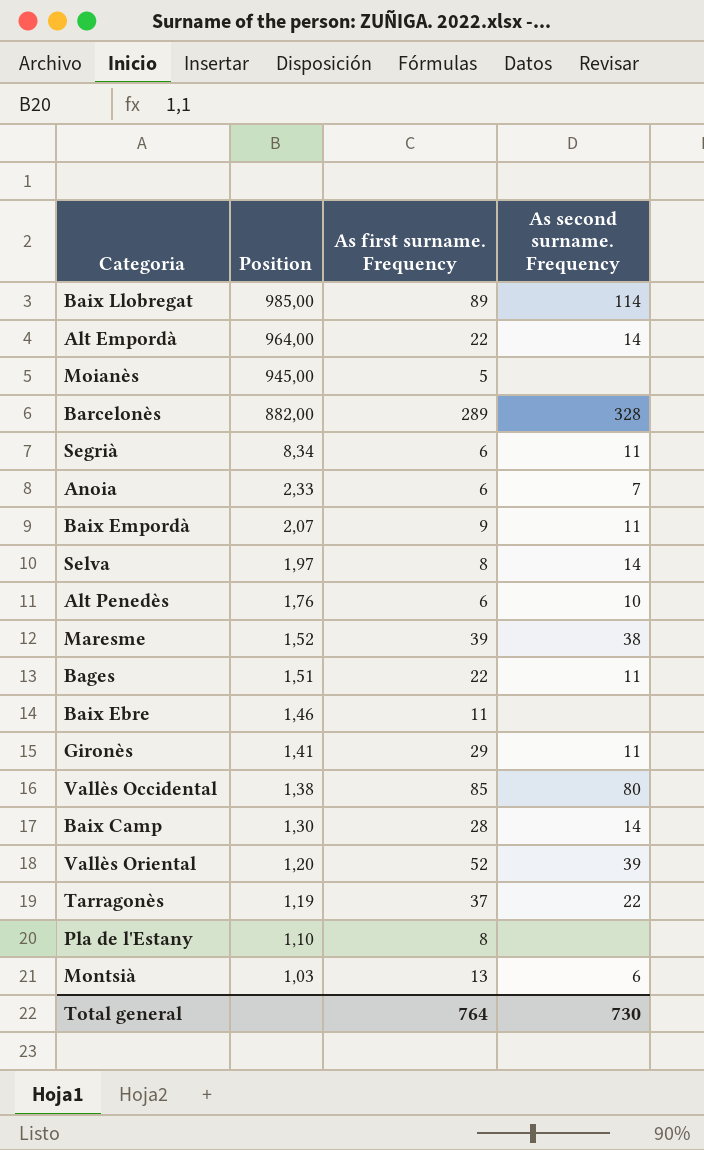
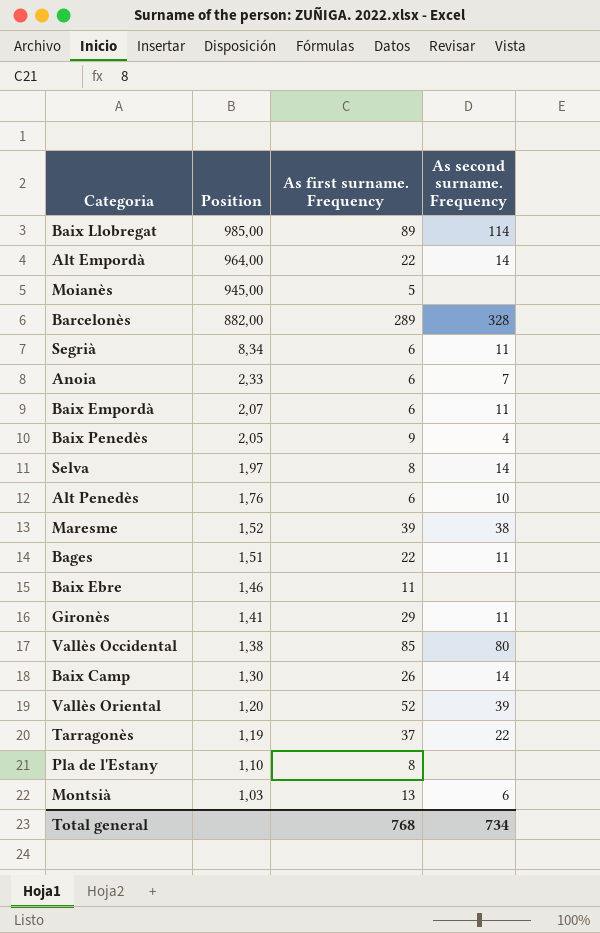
Baix Empordà | As first surname. Frequency: 9 -> 6
row Baix Penedès: none -> 2,05 | 9 | 4
Baix Camp | As first surname. Frequency: 28 -> 26
Total general | As first surname. Frequency: 764 -> 768
Total general | As second surname. Frequency: 730 -> 734

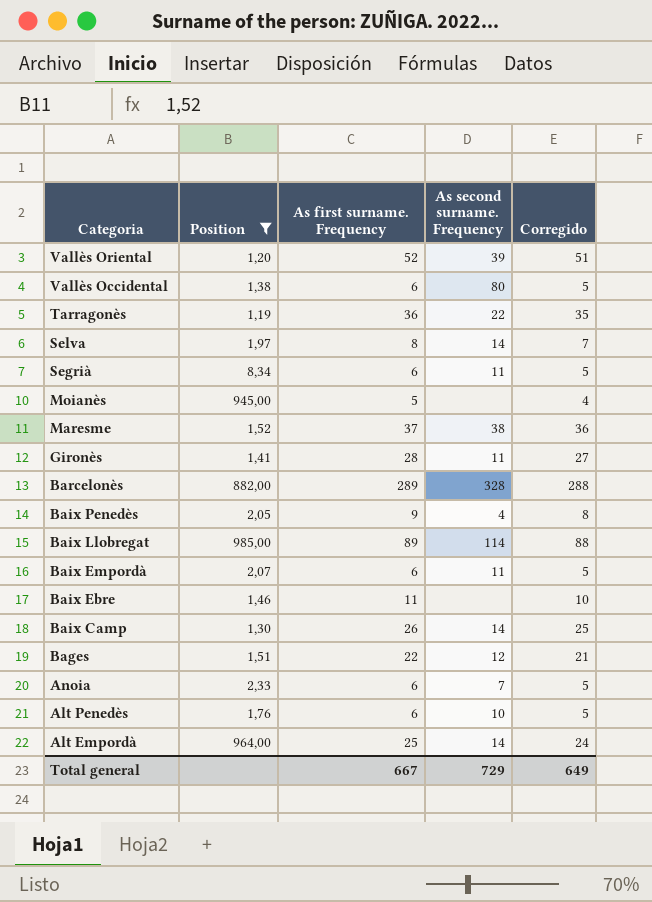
filter: none -> Position >= 1,19
row order: Position descending -> Categoria descending
column Corregido | formula: none -> [As first surname. Frequency] - 1
Vallès Occidental | As first surname. Frequency: 85 -> 6
Tarragonès | As first surname. Frequency: 37 -> 36
Maresme | As first surname. Frequency: 39 -> 37
Gironès | As first surname. Frequency: 29 -> 28
Bages | As second surname. Frequency: 11 -> 12
Alt Empordà | As first surname. Frequency: 22 -> 25
Total general | As first surname. Frequency: 768 -> 667
Total general | As second surname. Frequency: 734 -> 729

